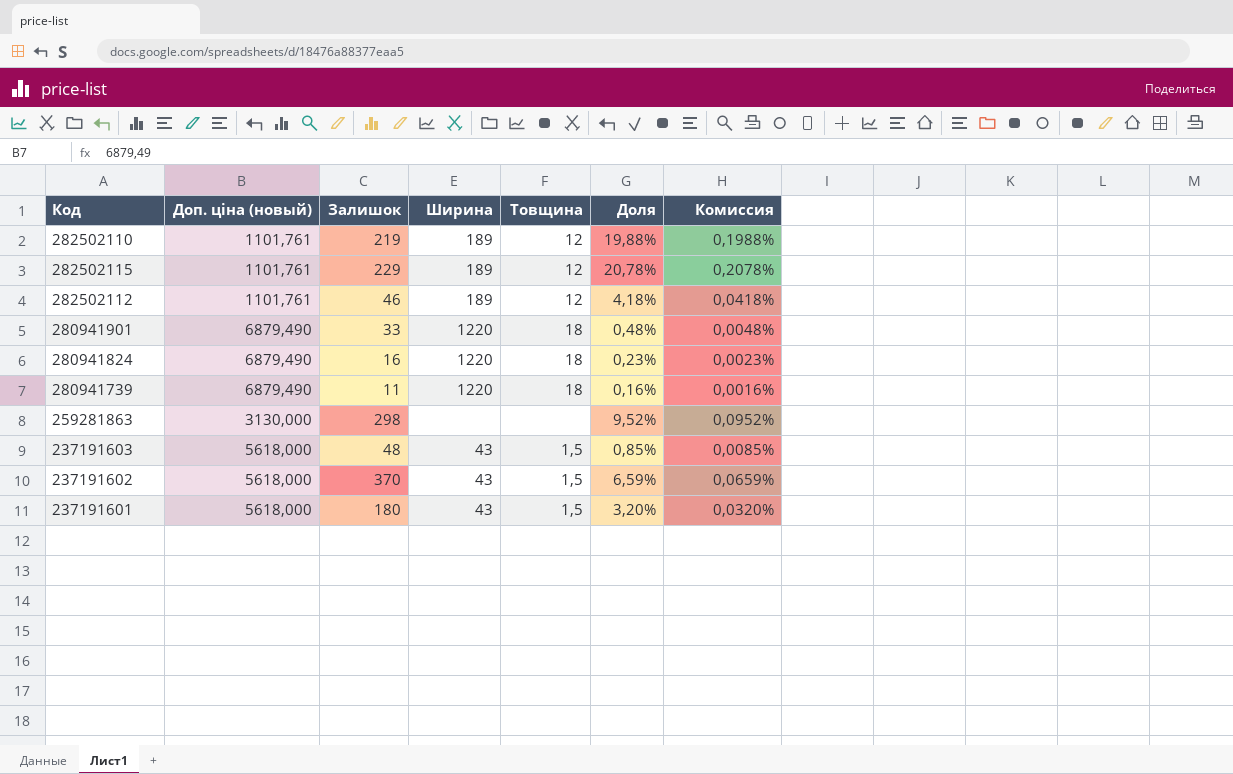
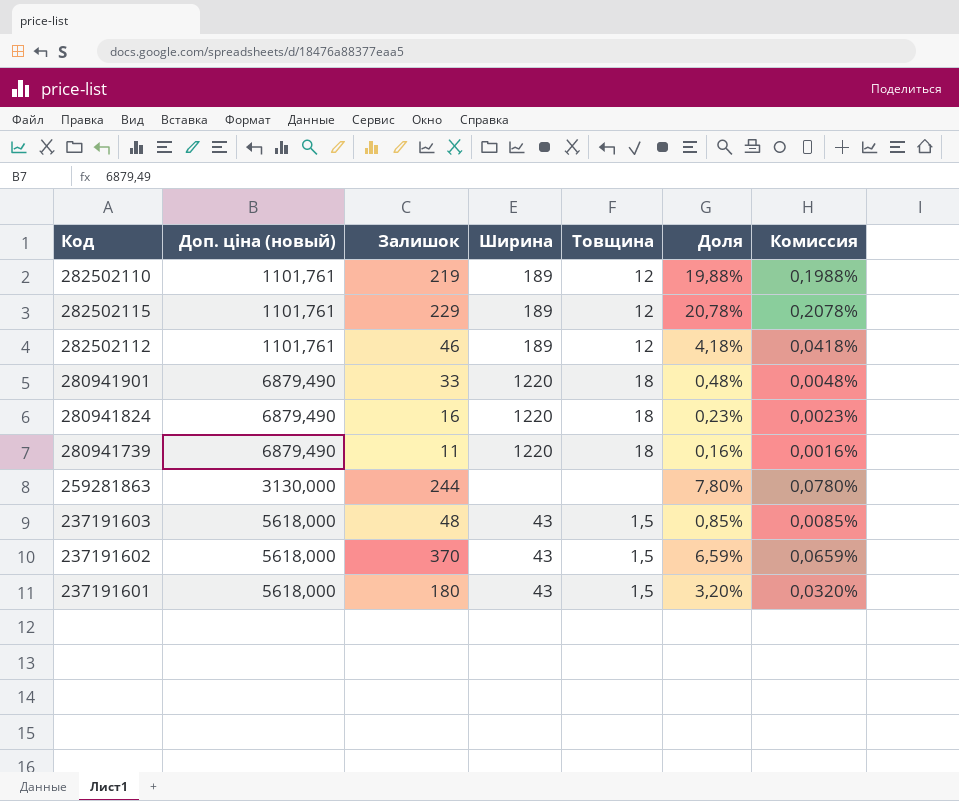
259281863 | Залишок: 298 -> 244
259281863 | Доля: 9,52% -> 7,80%
259281863 | Комиссия: 0,0952% -> 0,0780%

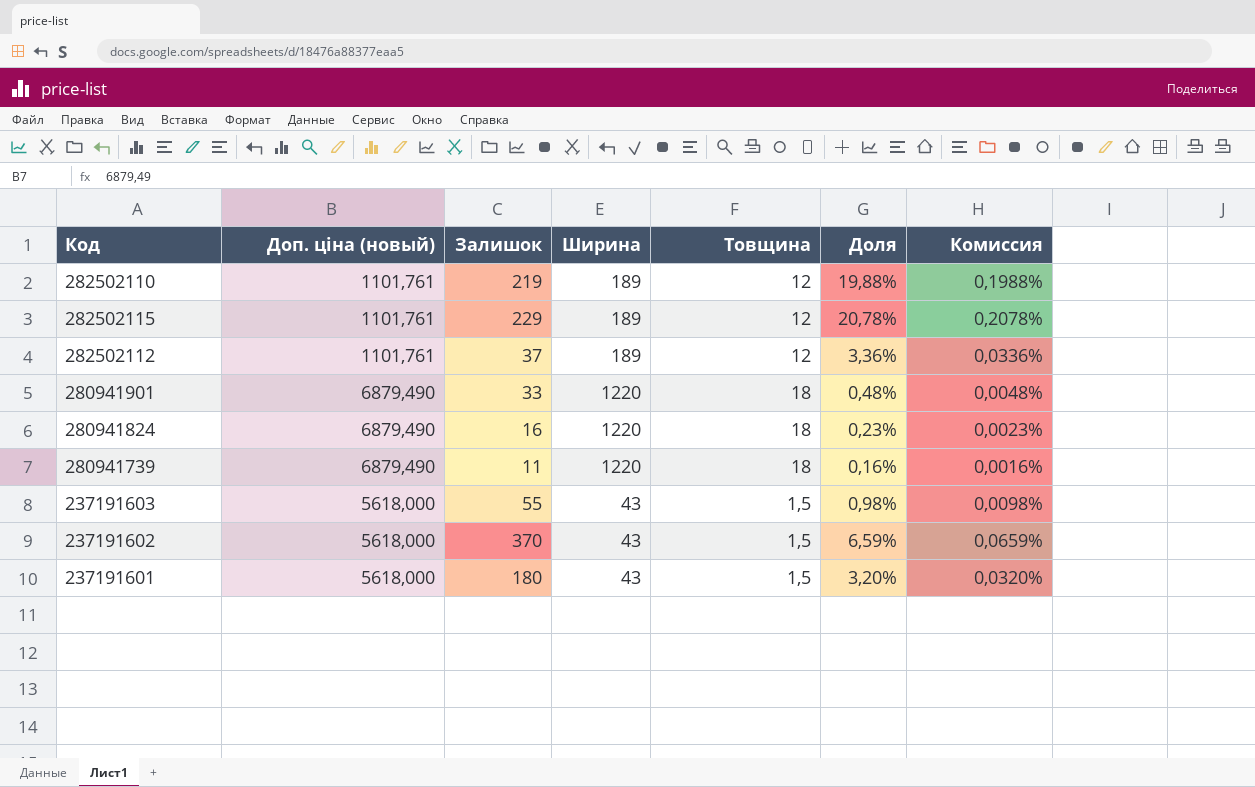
row 259281863: 3130,000 | 244 | none | none | 7,80% | 0,0780% -> none
282502112 | Залишок: 46 -> 37
282502112 | Доля: 4,18% -> 3,36%
282502112 | Комиссия: 0,0418% -> 0,0336%
237191603 | Залишок: 48 -> 55
237191603 | Доля: 0,85% -> 0,98%
237191603 | Комиссия: 0,0085% -> 0,0098%

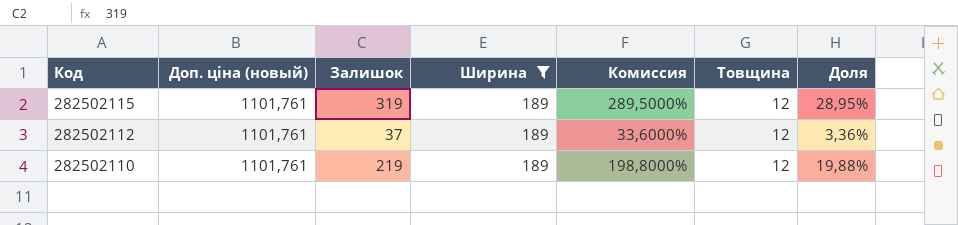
filter: none -> Ширина = 189
row order: none -> Код descending
column Комиссия | formula: [Доля] * 0,01 -> [Доля] * 10
column Комиссия | position: 7 -> 5
282502115 | Залишок: 229 -> 319
282502115 | Доля: 20,78% -> 28,95%

